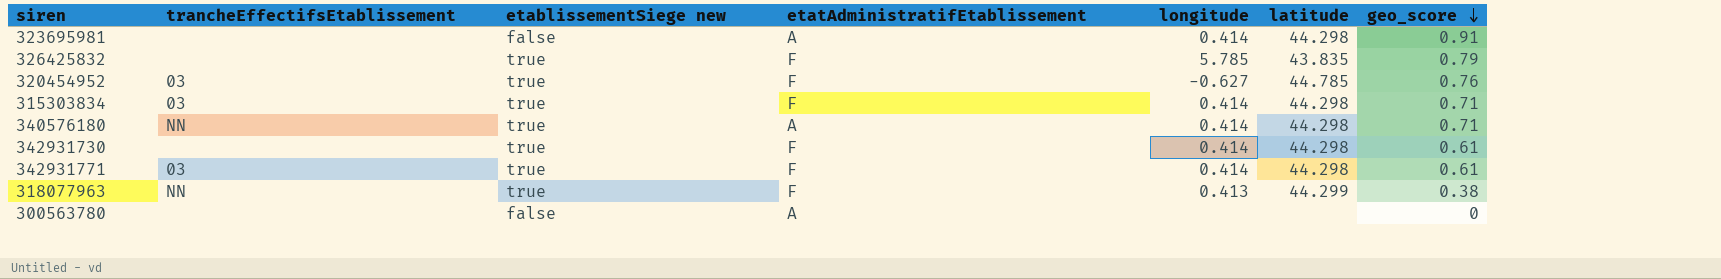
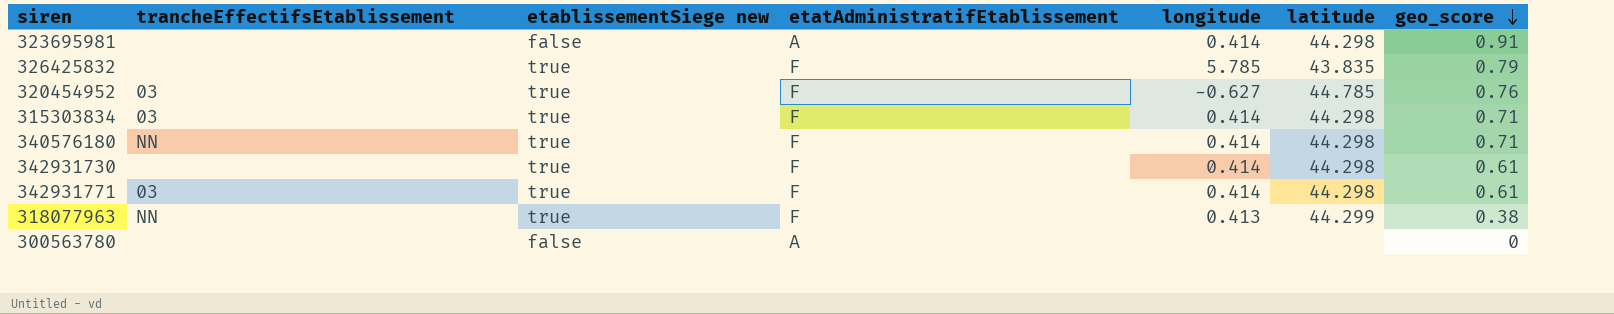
340576180 | etatAdministratifEtablissement: A -> F

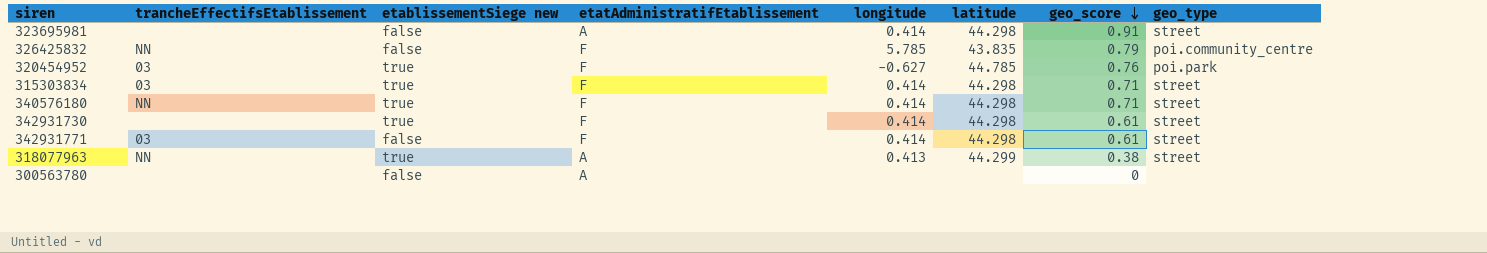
column geo_type | position: none -> 8
326425832 | trancheEffectifsEtablissement: none -> NN
326425832 | etablissementSiege new: true -> false
342931771 | etablissementSiege new: true -> false
318077963 | etatAdministratifEtablissement: F -> A

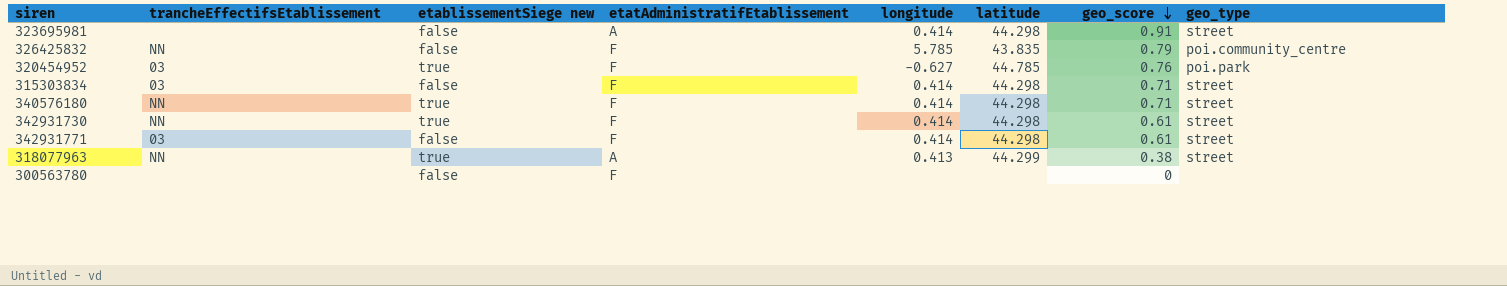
315303834 | etablissementSiege new: true -> false
342931730 | trancheEffectifsEtablissement: none -> NN
300563780 | etatAdministratifEtablissement: A -> F

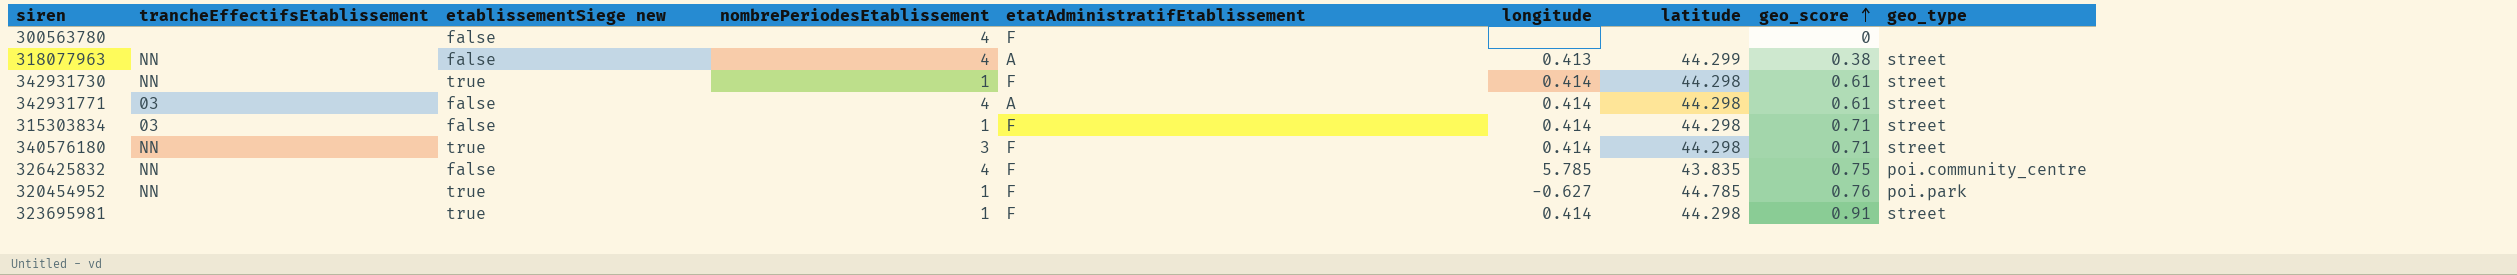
row order: geo_score descending -> geo_score ascending
column nombrePeriodesEtablissement | position: none -> 4
318077963 | etablissementSiege new: true -> false
342931771 | etatAdministratifEtablissement: F -> A
326425832 | geo_score: 0.79 -> 0.75
320454952 | trancheEffectifsEtablissement: 03 -> NN
323695981 | etablissementSiege new: false -> true
323695981 | etatAdministratifEtablissement: A -> F

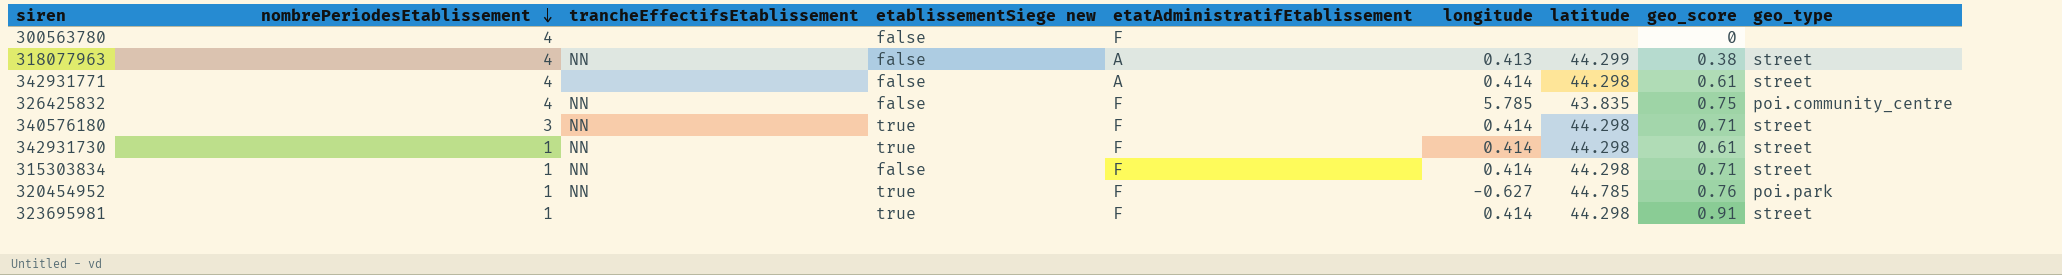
row order: geo_score ascending -> nombrePeriodesEtablissement descending
column nombrePeriodesEtablissement | position: 4 -> 2
342931771 | trancheEffectifsEtablissement: 03 -> none
315303834 | trancheEffectifsEtablissement: 03 -> NN

